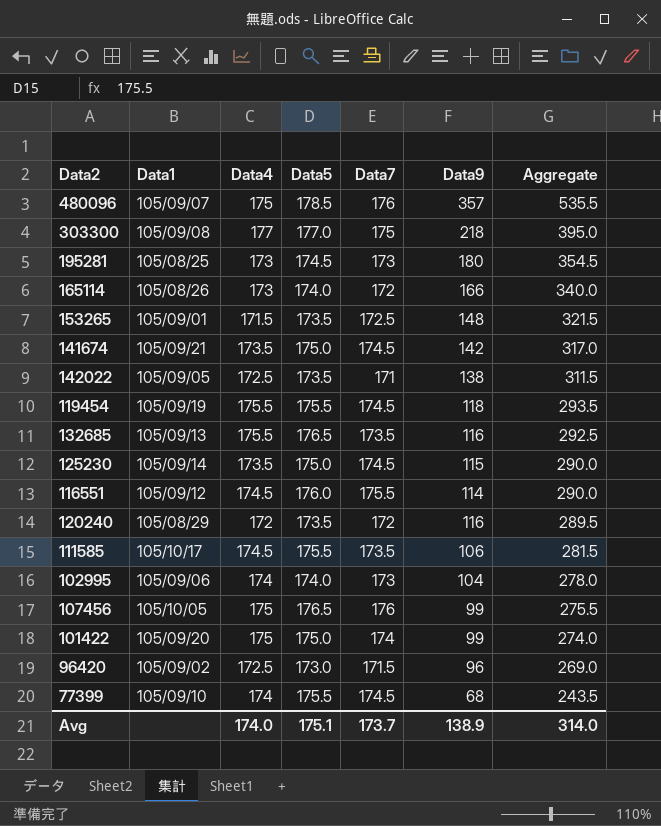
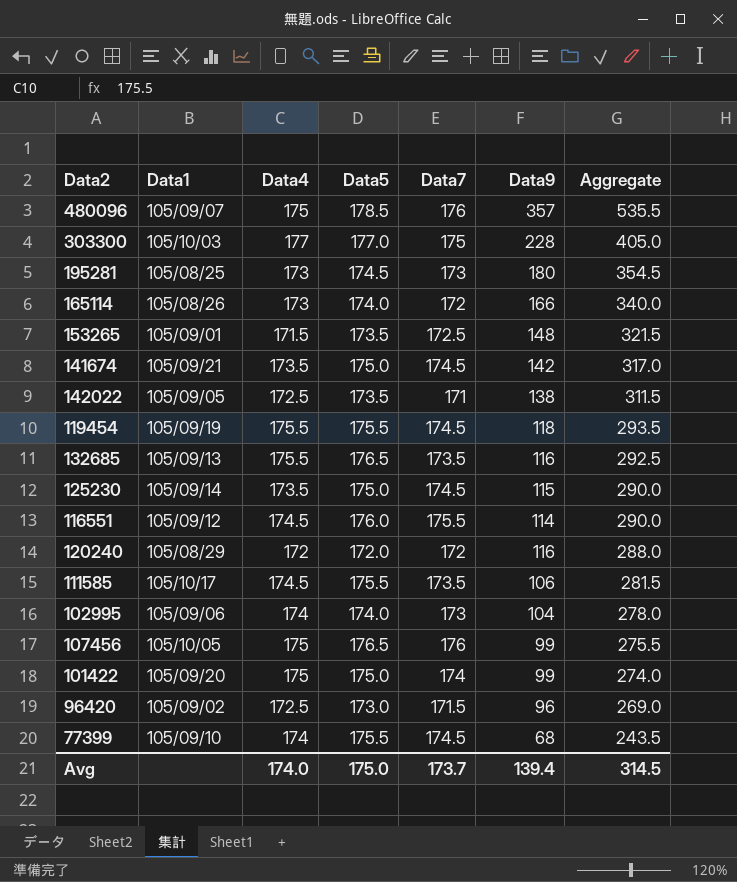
303300 | Data1: 105/09/08 -> 105/10/03
303300 | Data9: 218 -> 228
303300 | Aggregate: 395.0 -> 405.0
120240 | Data5: 173.5 -> 172.0
120240 | Aggregate: 289.5 -> 288.0
Avg | Data5: 175.1 -> 175.0
Avg | Data9: 138.9 -> 139.4
Avg | Aggregate: 314.0 -> 314.5

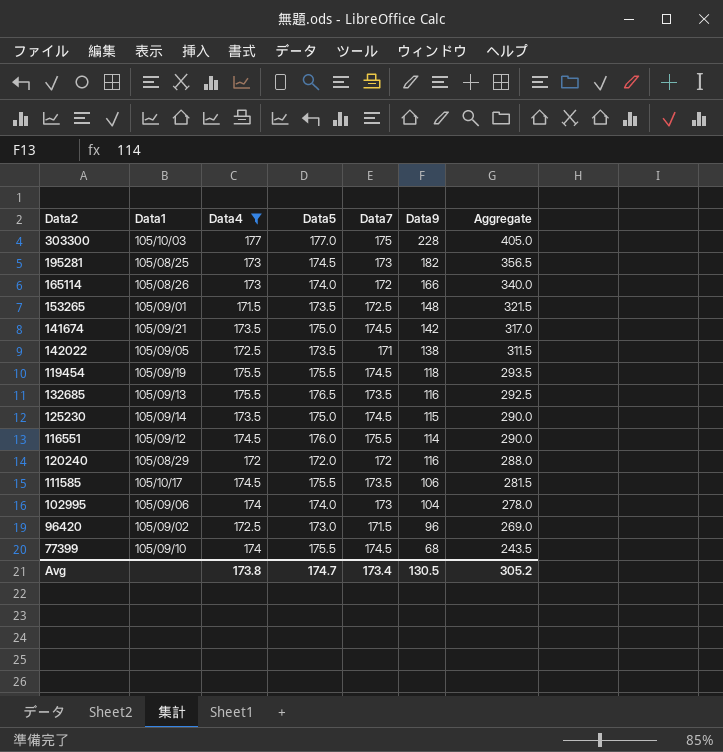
filter: none -> Data4 != 175
195281 | Data9: 180 -> 182
195281 | Aggregate: 354.5 -> 356.5
Avg | Data4: 174.0 -> 173.8
Avg | Data5: 175.0 -> 174.7
Avg | Data7: 173.7 -> 173.4
Avg | Data9: 139.4 -> 130.5
Avg | Aggregate: 314.5 -> 305.2

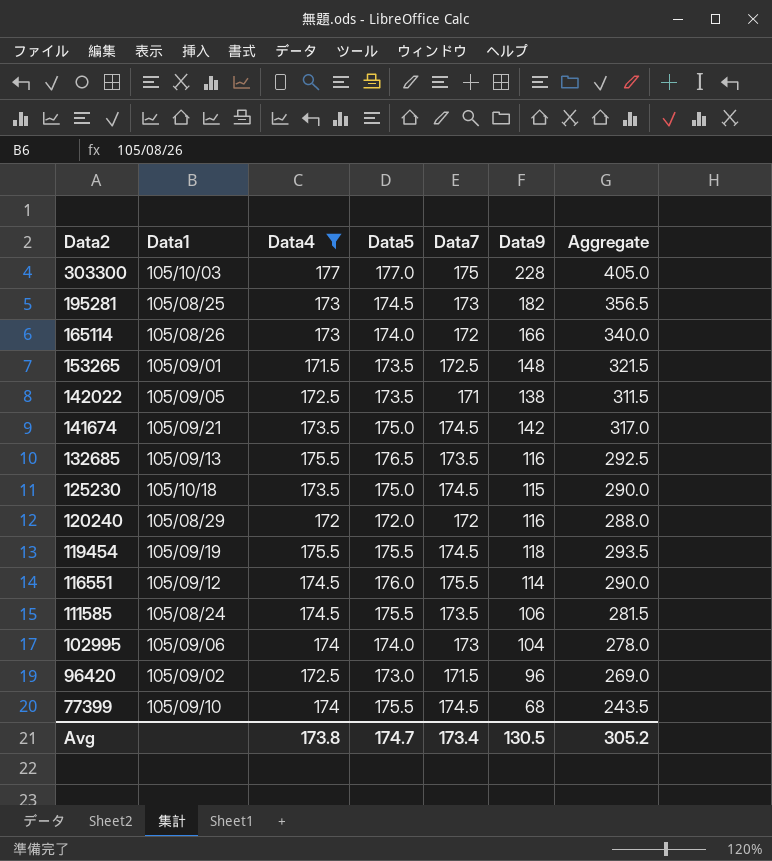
row order: Aggregate descending -> Data2 descending
125230 | Data1: 105/09/14 -> 105/10/18
111585 | Data1: 105/10/17 -> 105/08/24

